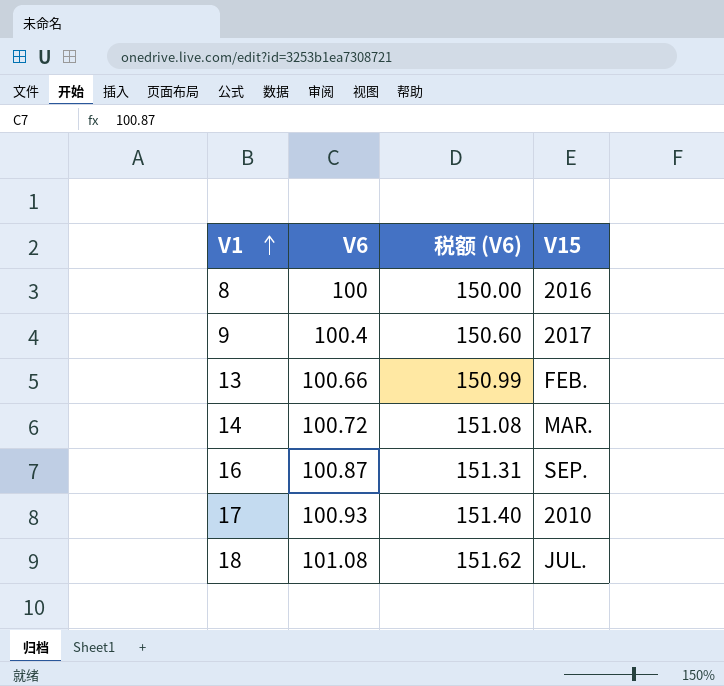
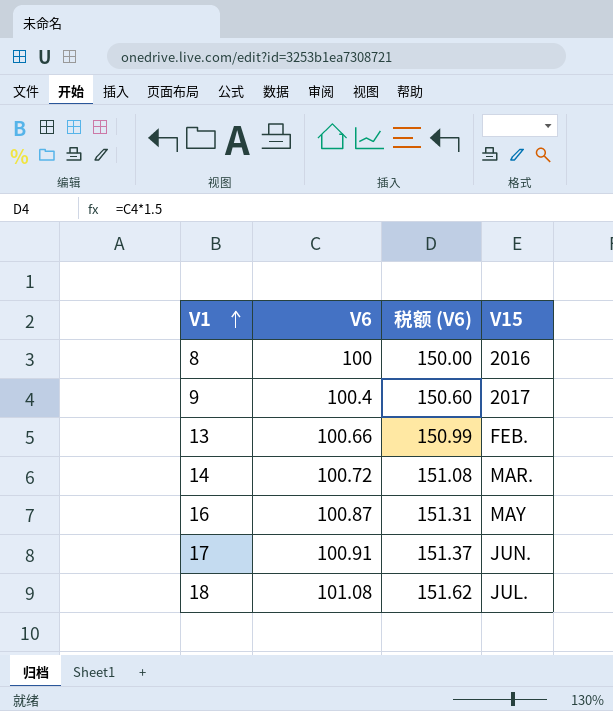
16 | V15: SEP. -> MAY
17 | V6: 100.93 -> 100.91
17 | 税额 (V6): 151.40 -> 151.37
17 | V15: 2010 -> JUN.

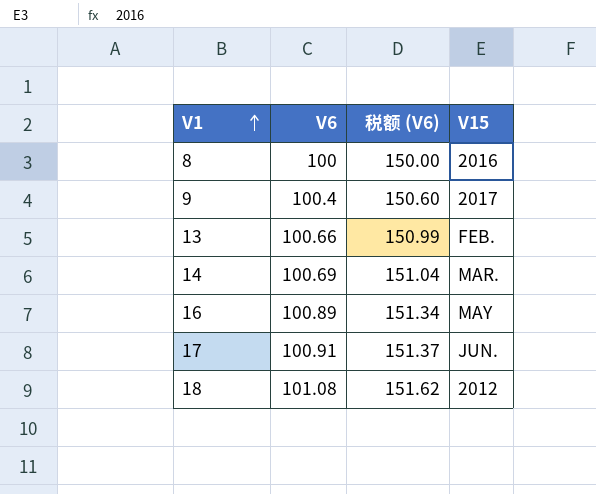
14 | V6: 100.72 -> 100.69
14 | 税额 (V6): 151.08 -> 151.04
16 | V6: 100.87 -> 100.89
16 | 税额 (V6): 151.31 -> 151.34
18 | V15: JUL. -> 2012

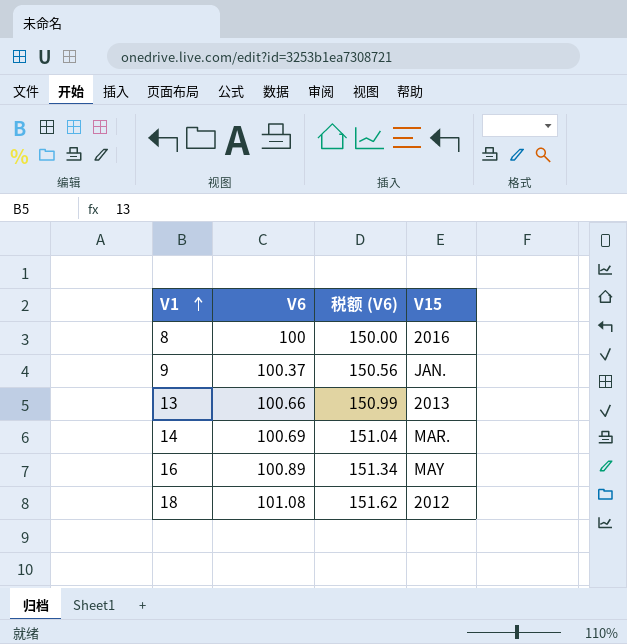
row 17: 100.91 | 151.37 | JUN. -> none
9 | V6: 100.4 -> 100.37
9 | 税额 (V6): 150.60 -> 150.56
9 | V15: 2017 -> JAN.
13 | V15: FEB. -> 2013

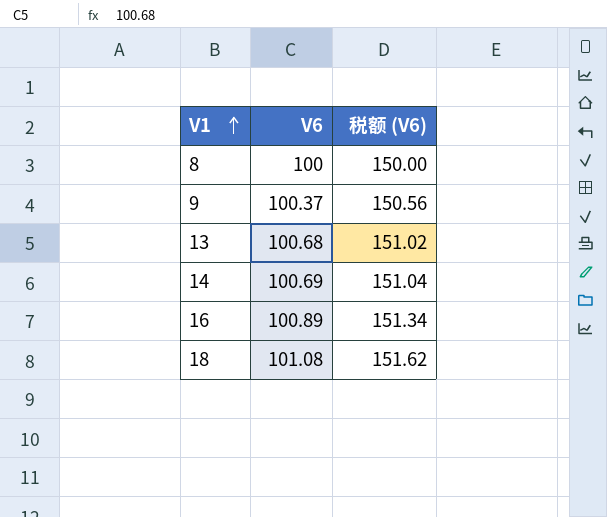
column V15 | position: 4 -> none
13 | V6: 100.66 -> 100.68
13 | 税额 (V6): 150.99 -> 151.02

